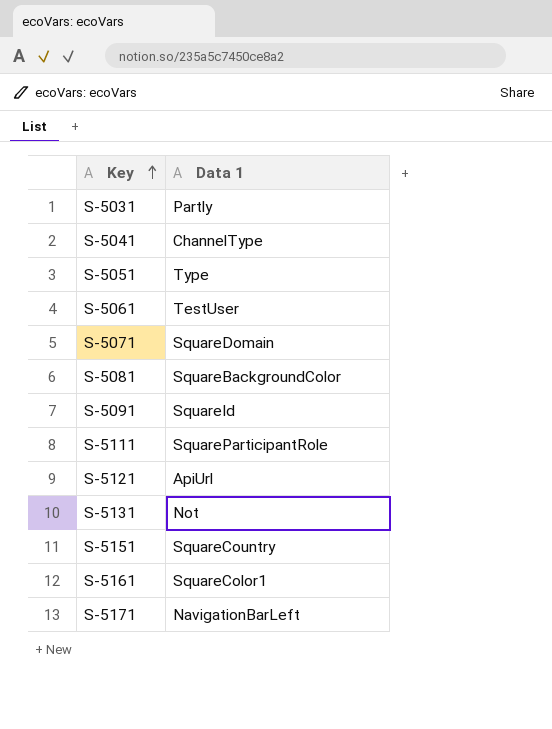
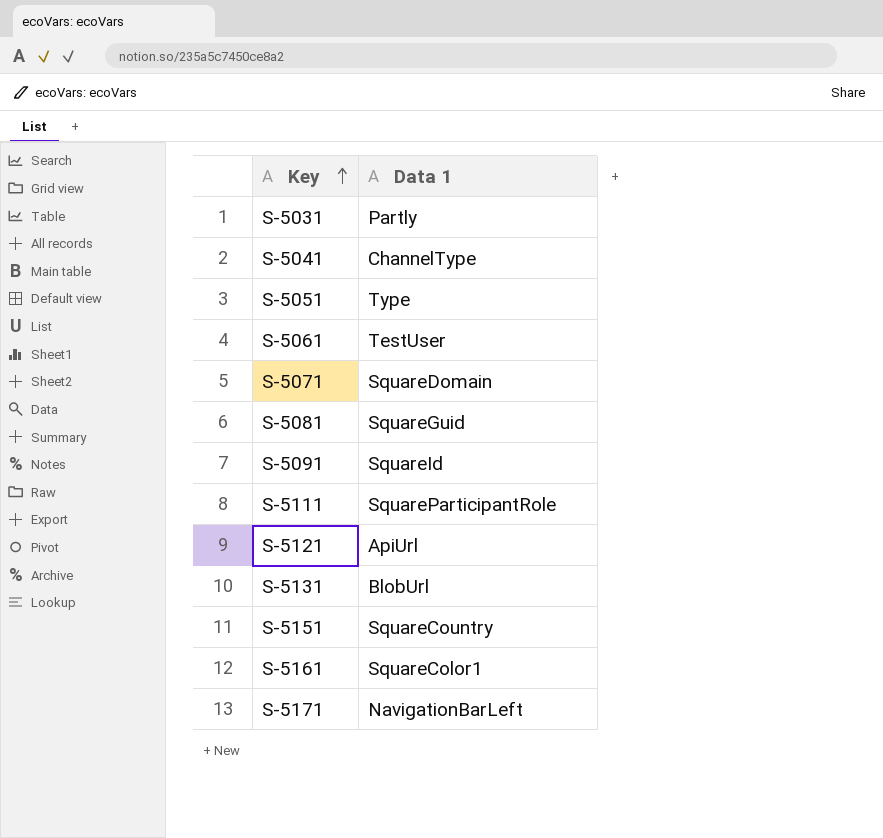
S-5081 | Data 1: SquareBackgroundColor -> SquareGuid
S-5131 | Data 1: Not -> BlobUrl

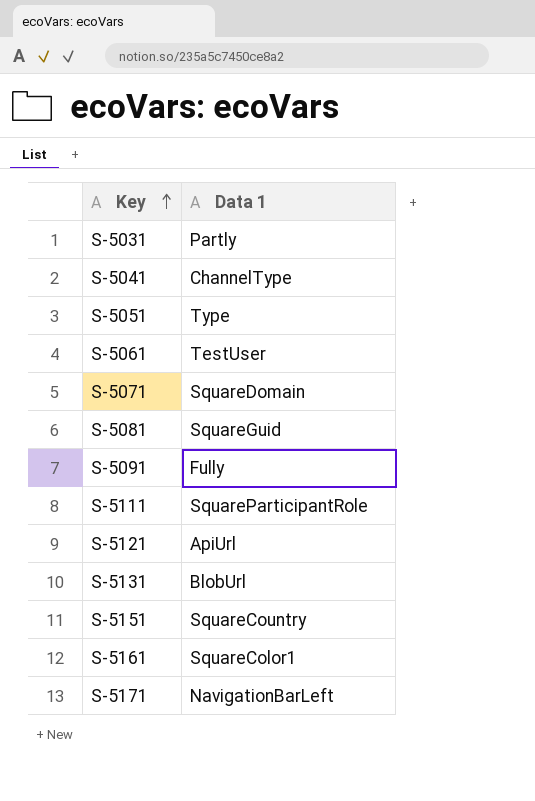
S-5091 | Data 1: SquareId -> Fully

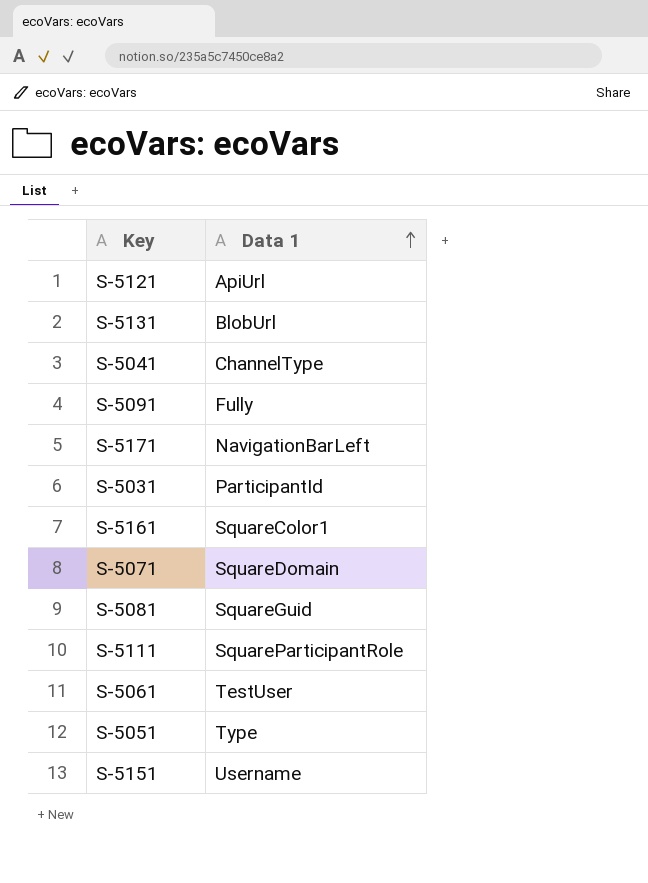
row order: Key ascending -> Data 1 ascending
S-5031 | Data 1: Partly -> ParticipantId
S-5151 | Data 1: SquareCountry -> Username

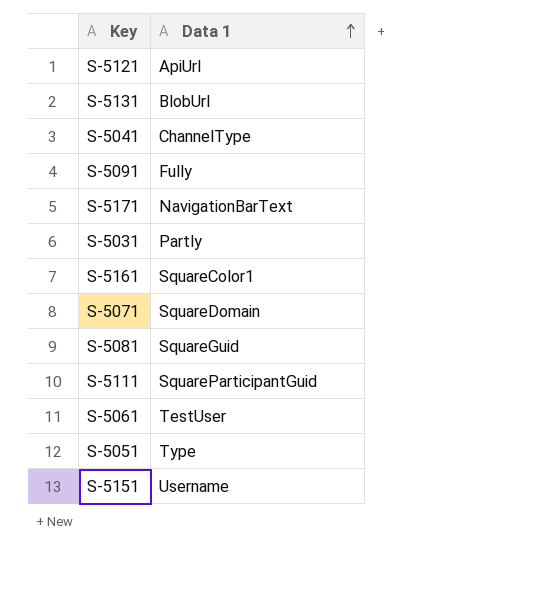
S-5171 | Data 1: NavigationBarLeft -> NavigationBarText
S-5031 | Data 1: ParticipantId -> Partly
S-5111 | Data 1: SquareParticipantRole -> SquareParticipantGuid

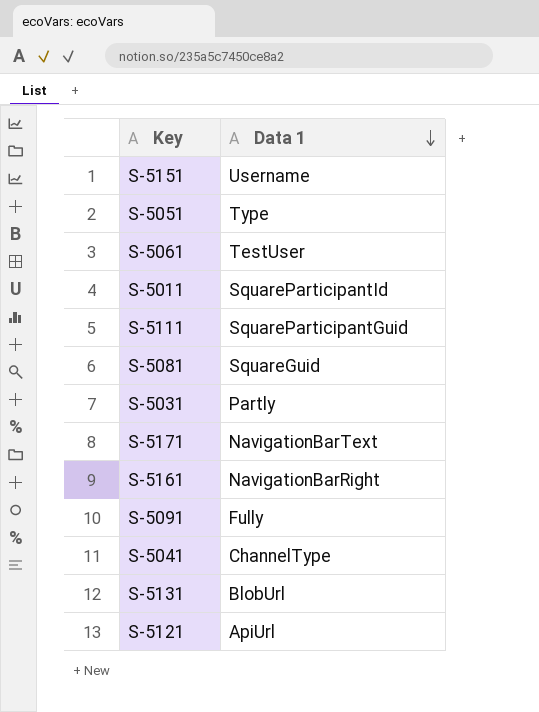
row order: Data 1 ascending -> Data 1 descending
row S-5071: SquareDomain -> none
row S-5011: none -> SquareParticipantId
S-5161 | Data 1: SquareColor1 -> NavigationBarRight

